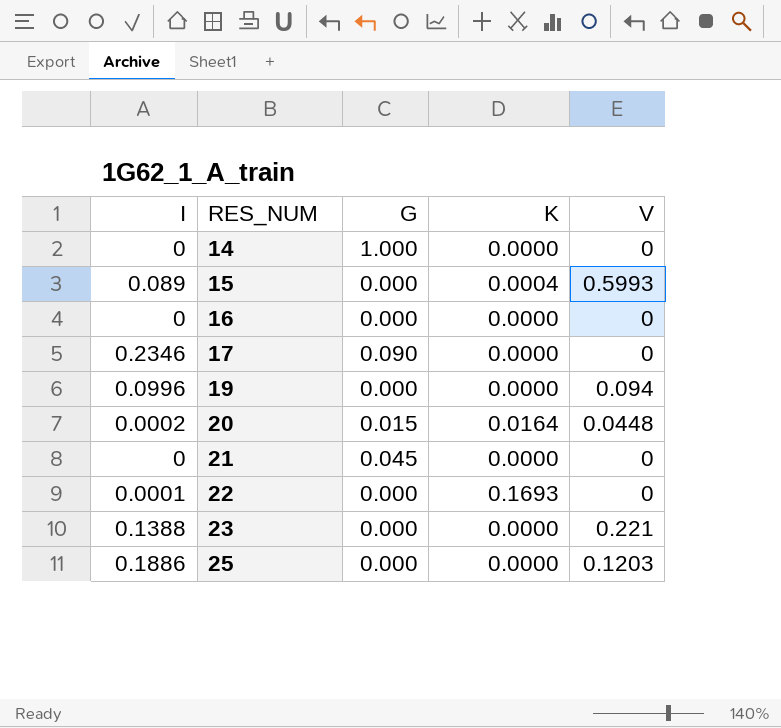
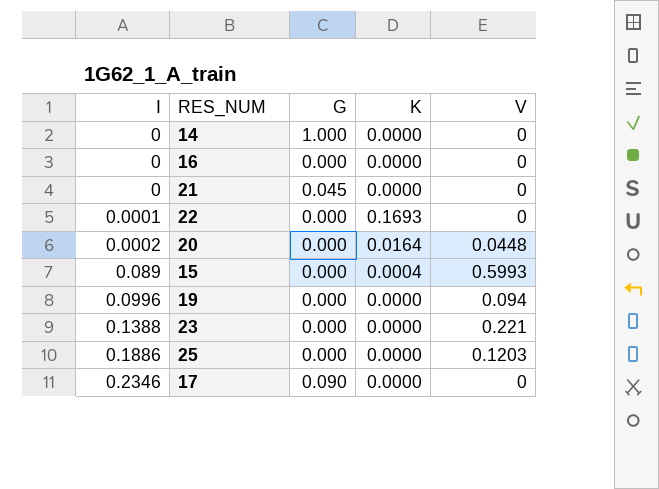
row order: RES_NUM ascending -> I ascending
20 | G: 0.015 -> 0.000

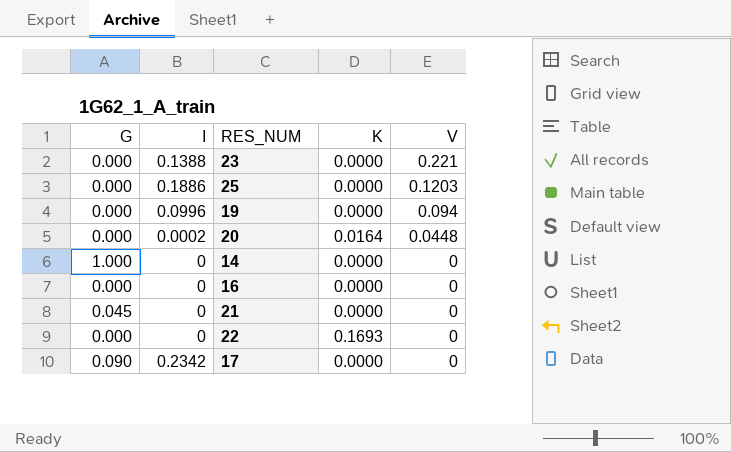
row order: I ascending -> V descending
column G | position: 3 -> 1
row 15: 0.089 | 0.000 | 0.0004 | 0.5993 -> none
22 | I: 0.0001 -> 0
17 | I: 0.2346 -> 0.2342

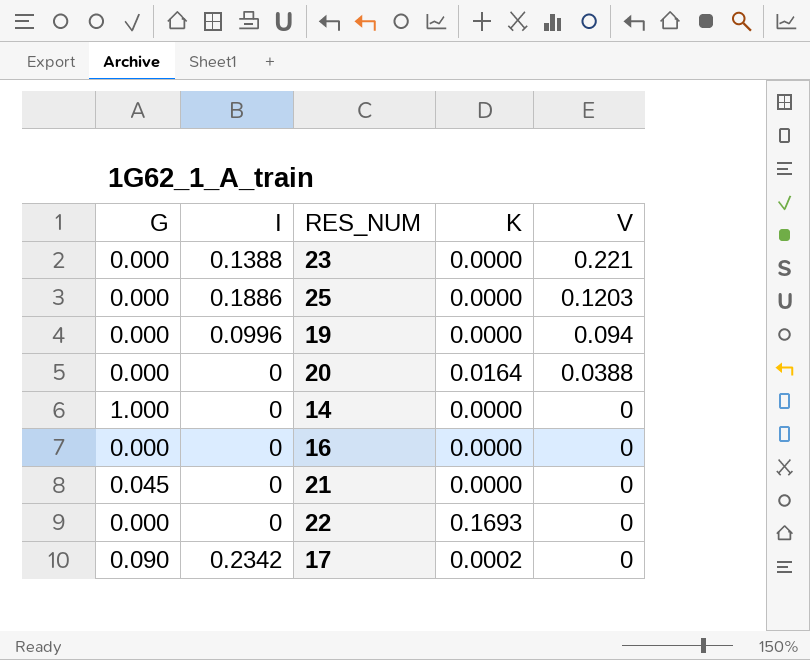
20 | I: 0.0002 -> 0
20 | V: 0.0448 -> 0.0388
17 | K: 0.0000 -> 0.0002

